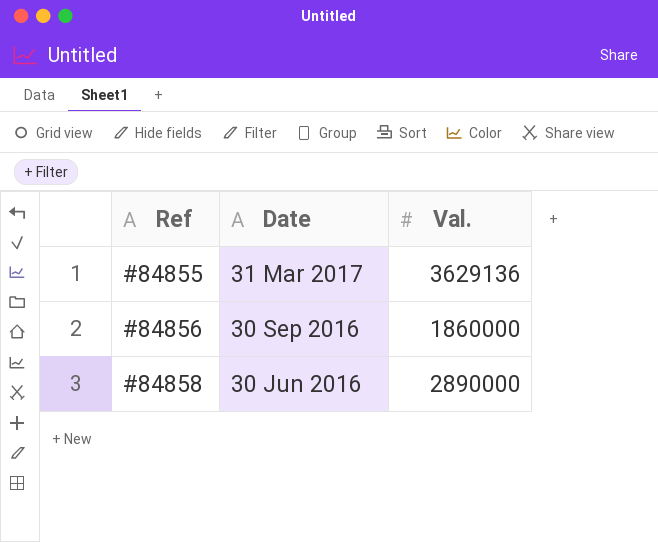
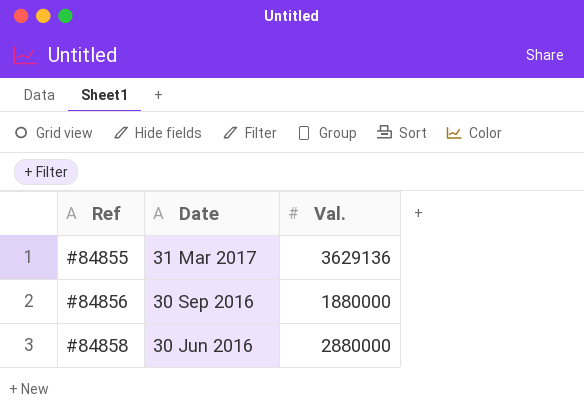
#84856 | Val.: 1860000 -> 1880000
#84858 | Val.: 2890000 -> 2880000

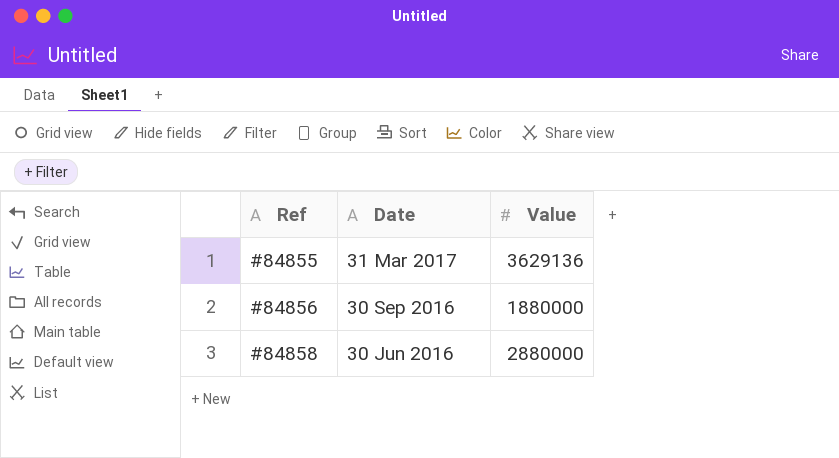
column name: Val. -> Value

